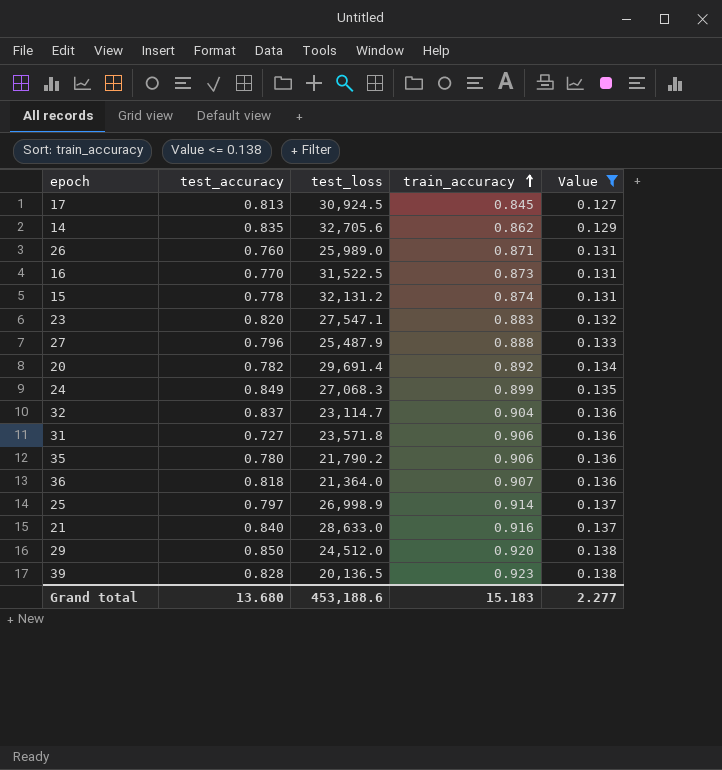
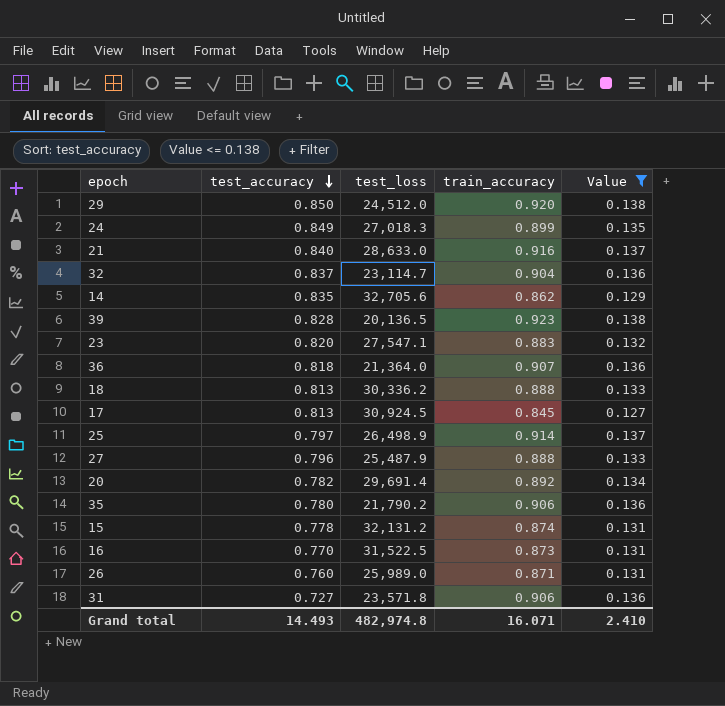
row order: train_accuracy ascending -> test_accuracy descending
24 | test_loss: 27,068.3 -> 27,018.3
row 18: none -> 0.813 | 30,336.2 | 0.888 | 0.133
25 | test_loss: 26,998.9 -> 26,498.9
Grand total | test_accuracy: 13.680 -> 14.493
Grand total | test_loss: 453,188.6 -> 482,974.8
Grand total | train_accuracy: 15.183 -> 16.071
Grand total | Value: 2.277 -> 2.410

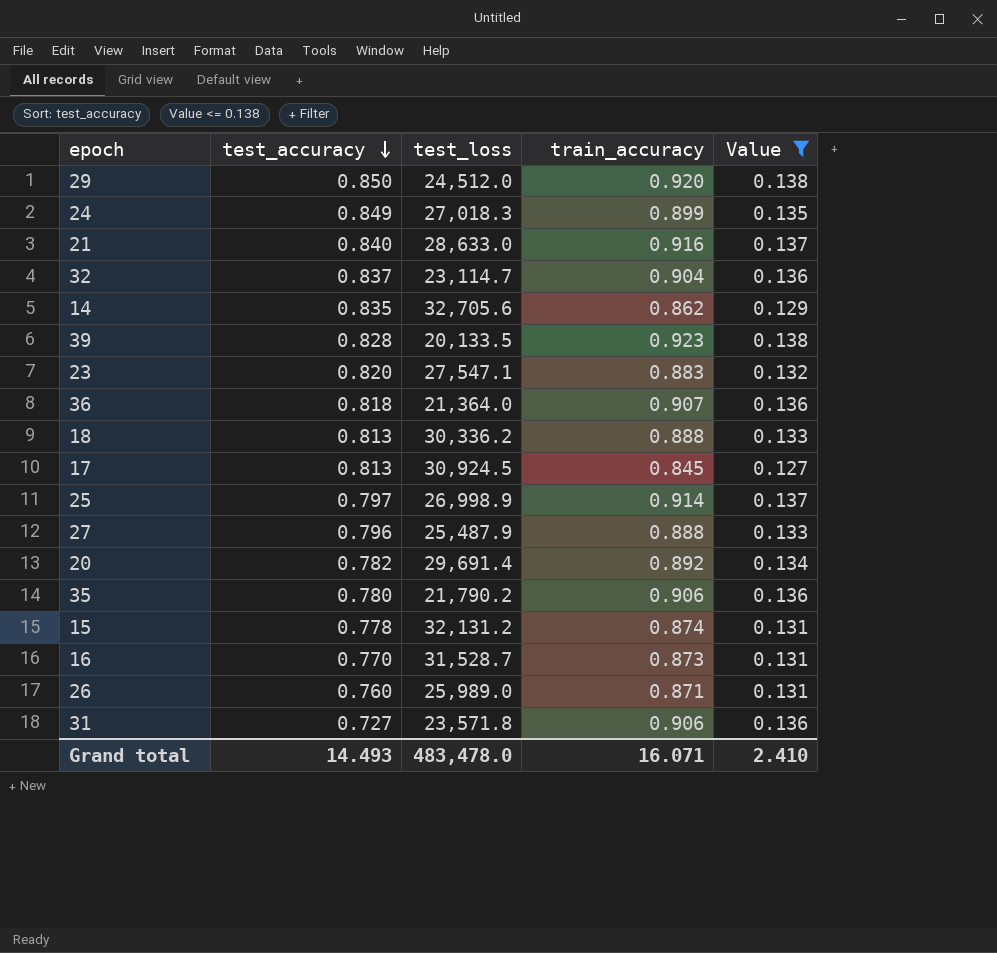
39 | test_loss: 20,136.5 -> 20,133.5
25 | test_loss: 26,498.9 -> 26,998.9
16 | test_loss: 31,522.5 -> 31,528.7
Grand total | test_loss: 482,974.8 -> 483,478.0

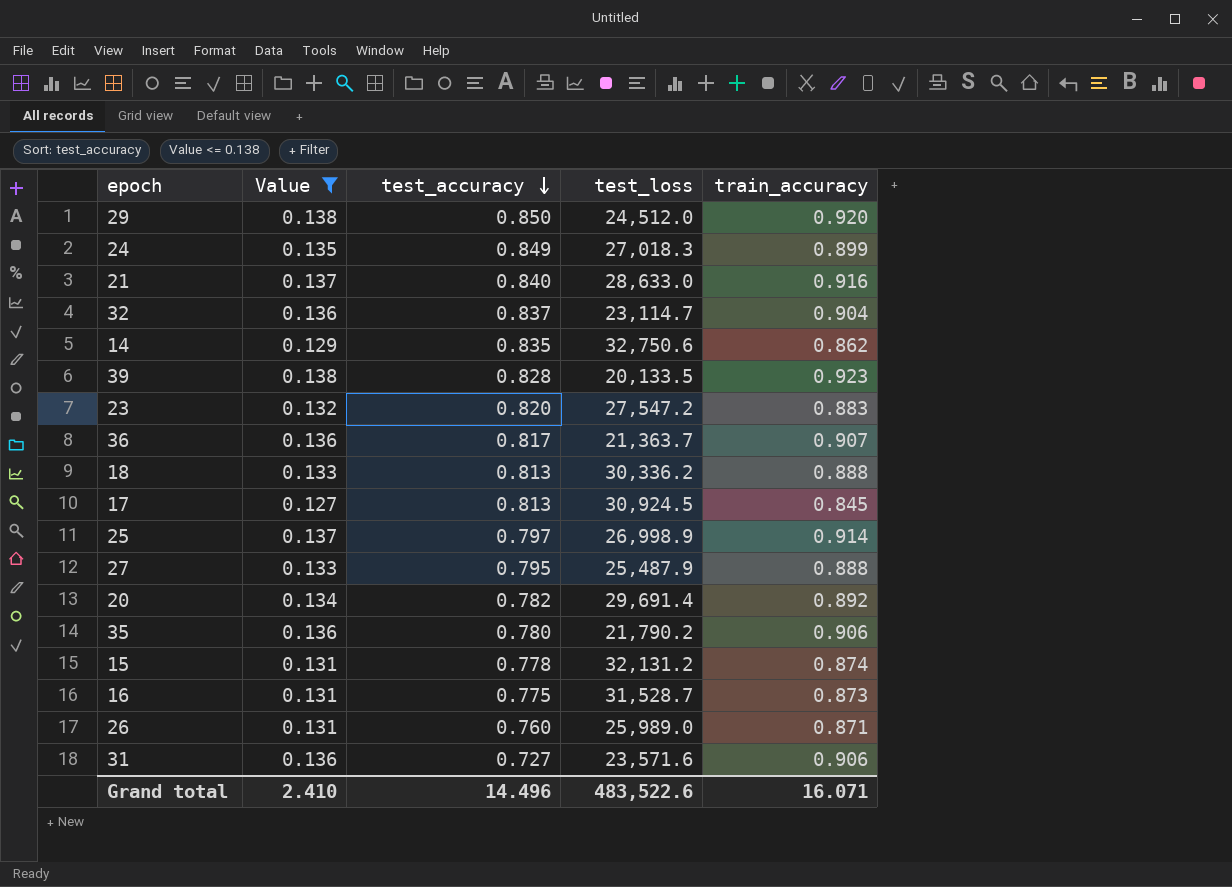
column Value | position: 5 -> 2
14 | test_loss: 32,705.6 -> 32,750.6
23 | test_loss: 27,547.1 -> 27,547.2
36 | test_accuracy: 0.818 -> 0.817
36 | test_loss: 21,364.0 -> 21,363.7
27 | test_accuracy: 0.796 -> 0.795
16 | test_accuracy: 0.770 -> 0.775
31 | test_loss: 23,571.8 -> 23,571.6
Grand total | test_accuracy: 14.493 -> 14.496
Grand total | test_loss: 483,478.0 -> 483,522.6

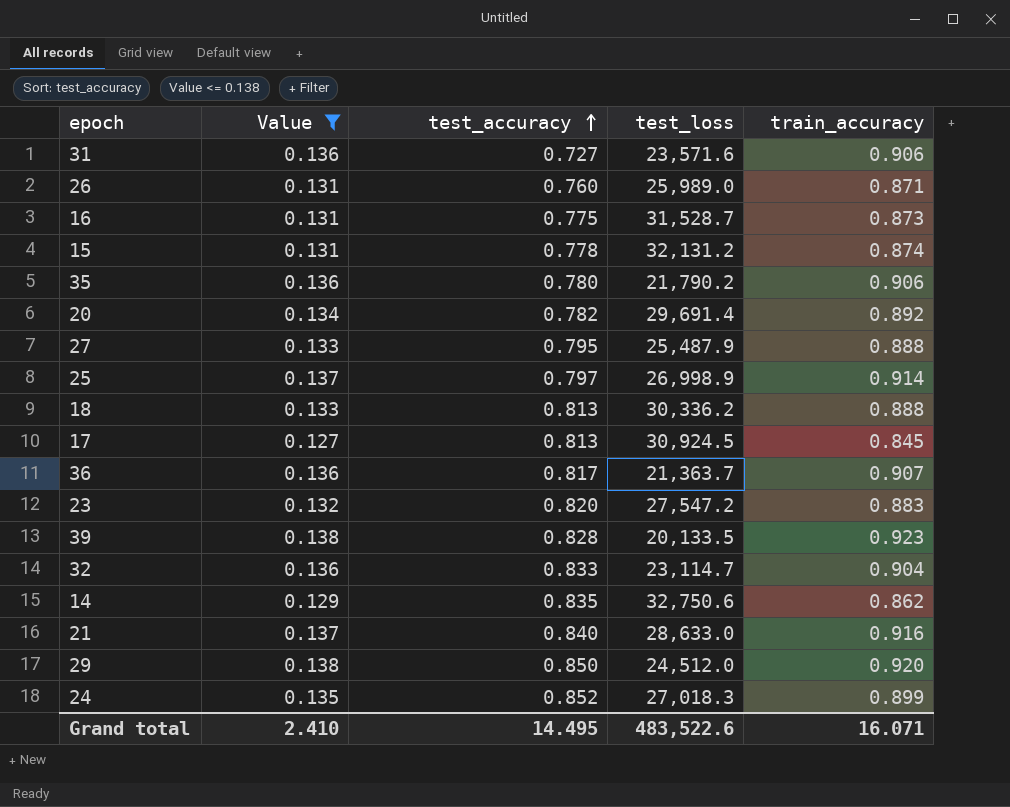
row order: test_accuracy descending -> test_accuracy ascending
32 | test_accuracy: 0.837 -> 0.833
24 | test_accuracy: 0.849 -> 0.852
Grand total | test_accuracy: 14.496 -> 14.495

